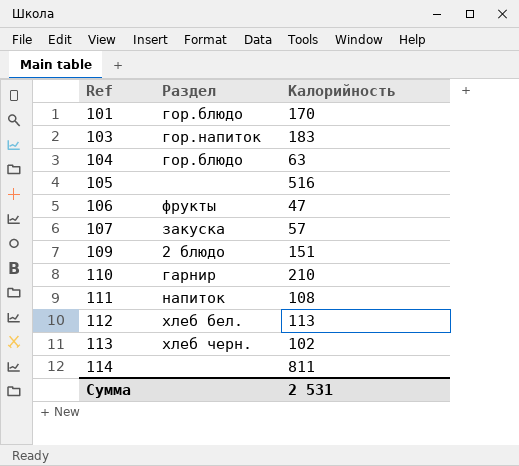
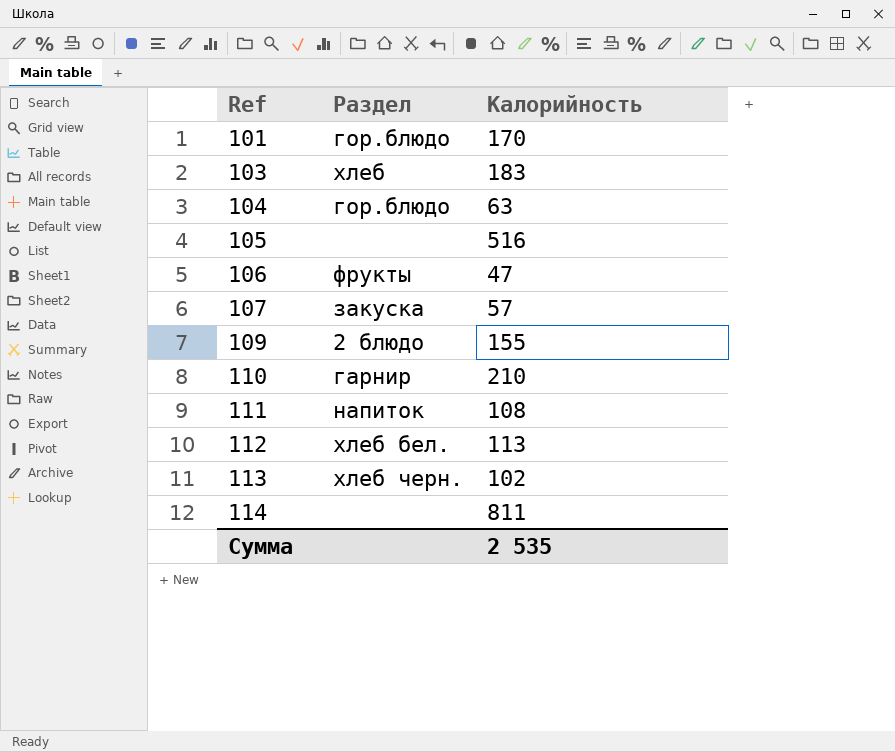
103 | Раздел: гор.напиток -> хлеб
109 | Калорийность: 151 -> 155
Сумма | Калорийность: 2 531 -> 2 535

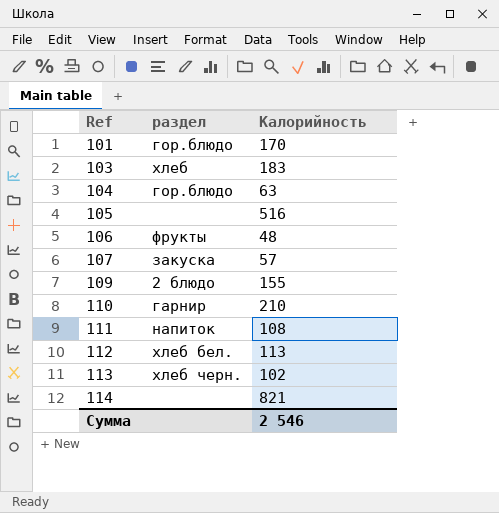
column name: Раздел -> раздел
106 | Калорийность: 47 -> 48
114 | Калорийность: 811 -> 821
Сумма | Калорийность: 2 535 -> 2 546

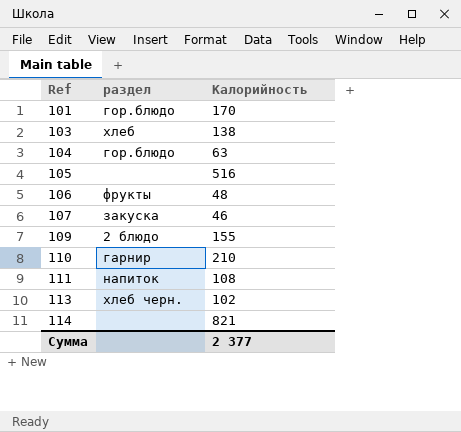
row 112: хлеб бел. | 113 -> none
103 | Калорийность: 183 -> 138
107 | Калорийность: 57 -> 46
Сумма | Калорийность: 2 546 -> 2 377

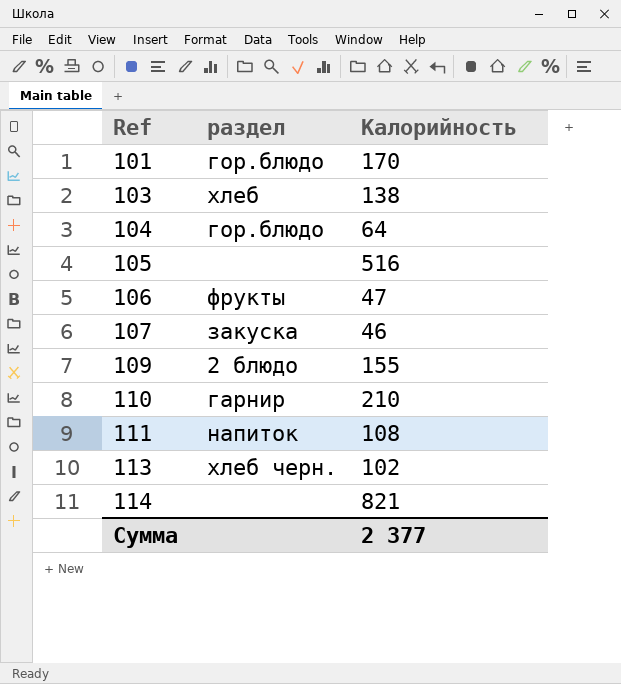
104 | Калорийность: 63 -> 64
106 | Калорийность: 48 -> 47

